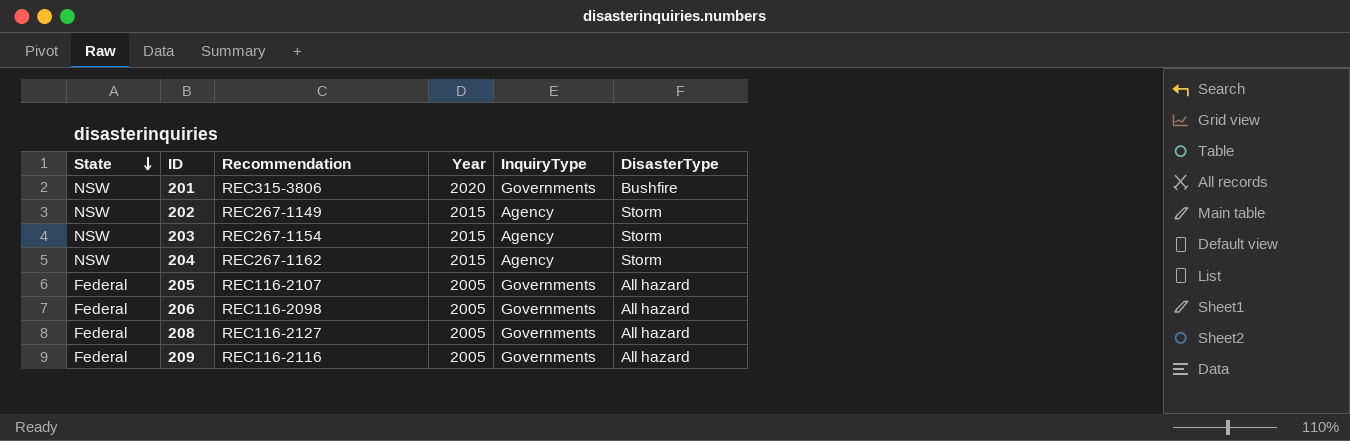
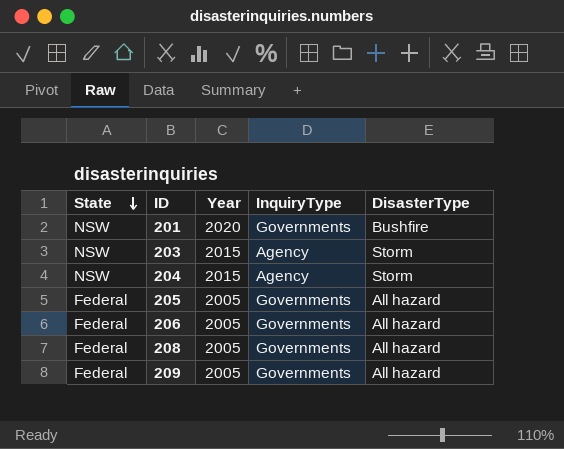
column Recommendation | position: 3 -> none
row 202: NSW | REC267-1149 | 2015 | Agency | Storm -> none

